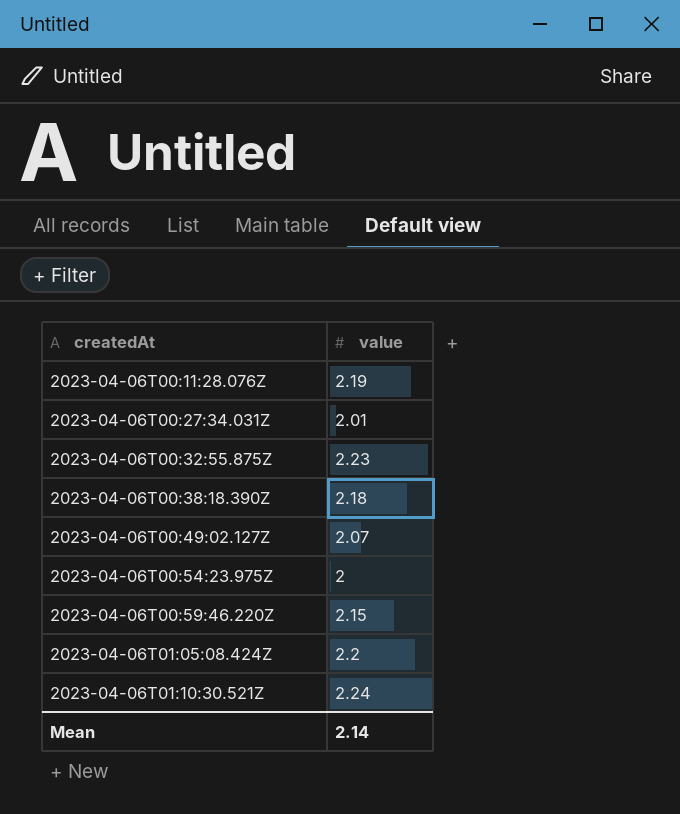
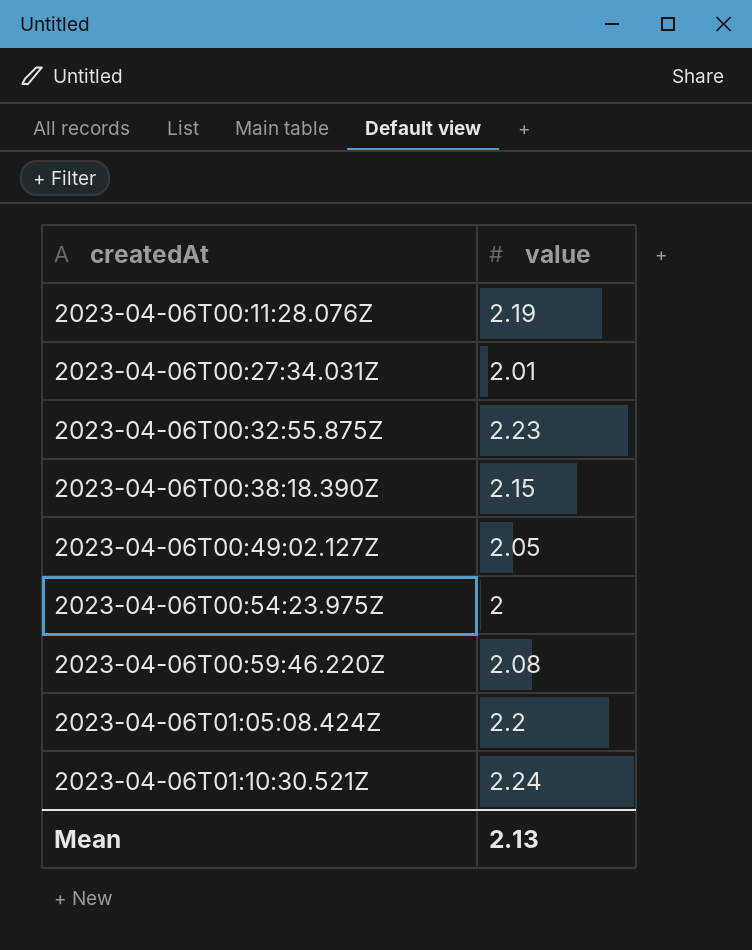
2023-04-06T00:38:18.390Z | value: 2.18 -> 2.15
2023-04-06T00:49:02.127Z | value: 2.07 -> 2.05
2023-04-06T00:59:46.220Z | value: 2.15 -> 2.08
Mean | value: 2.14 -> 2.13

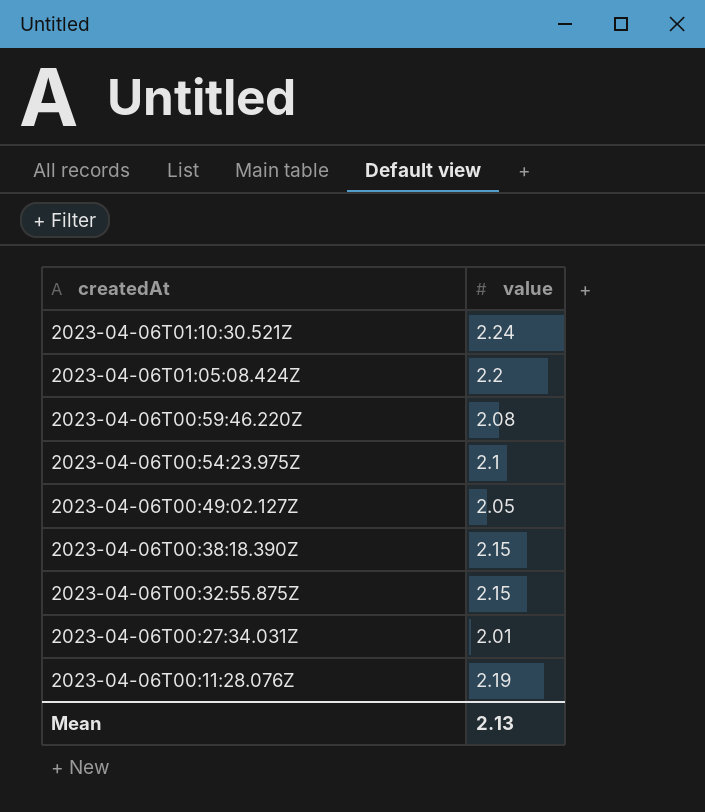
row order: createdAt ascending -> createdAt descending
2023-04-06T00:54:23.975Z | value: 2 -> 2.1
2023-04-06T00:32:55.875Z | value: 2.23 -> 2.15

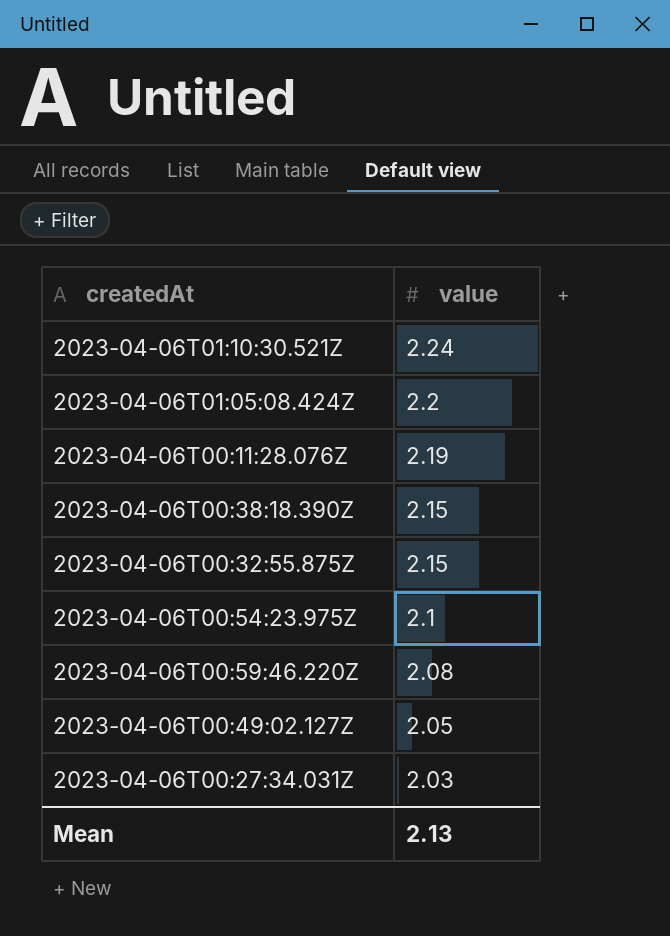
row order: createdAt descending -> value descending
2023-04-06T00:27:34.031Z | value: 2.01 -> 2.03

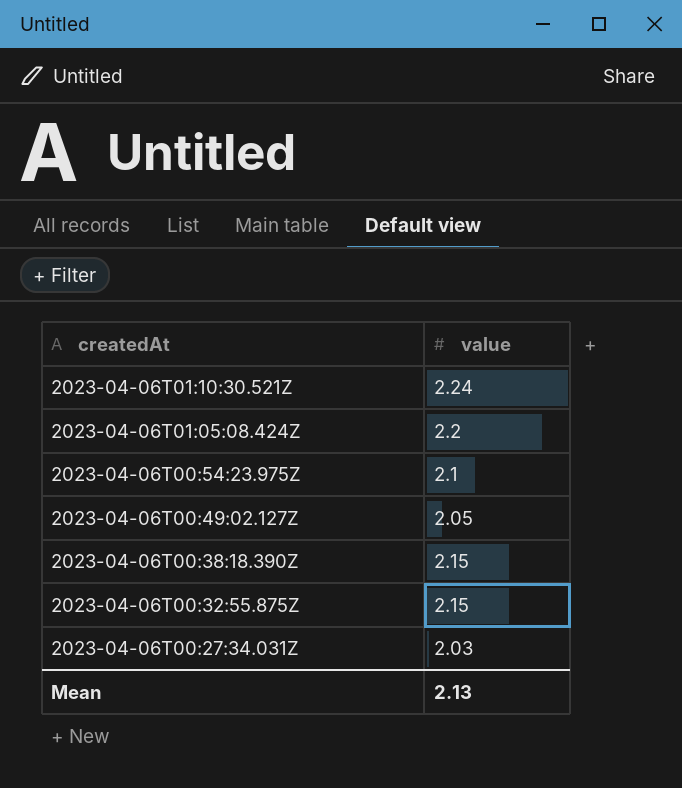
row order: value descending -> createdAt descending
row 2023-04-06T00:11:28.076Z: 2.19 -> none
row 2023-04-06T00:59:46.220Z: 2.08 -> none

